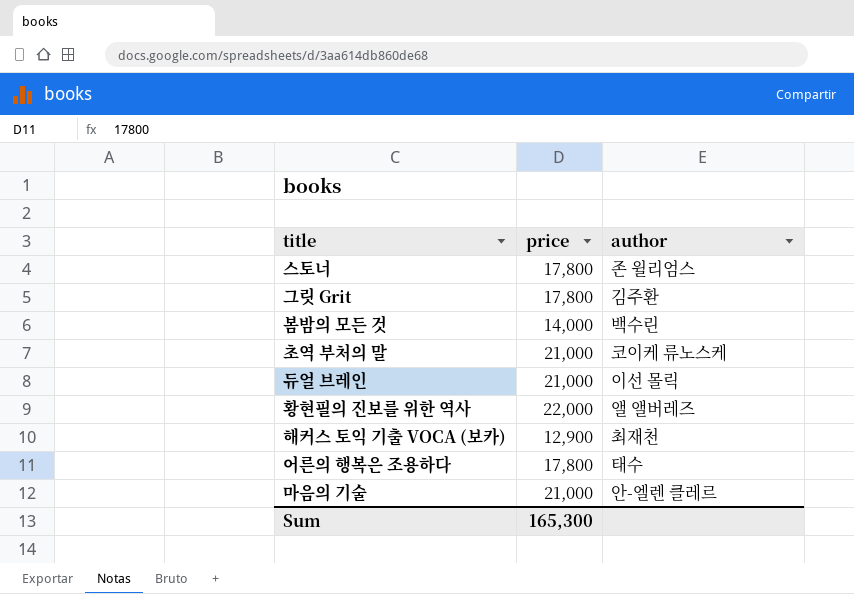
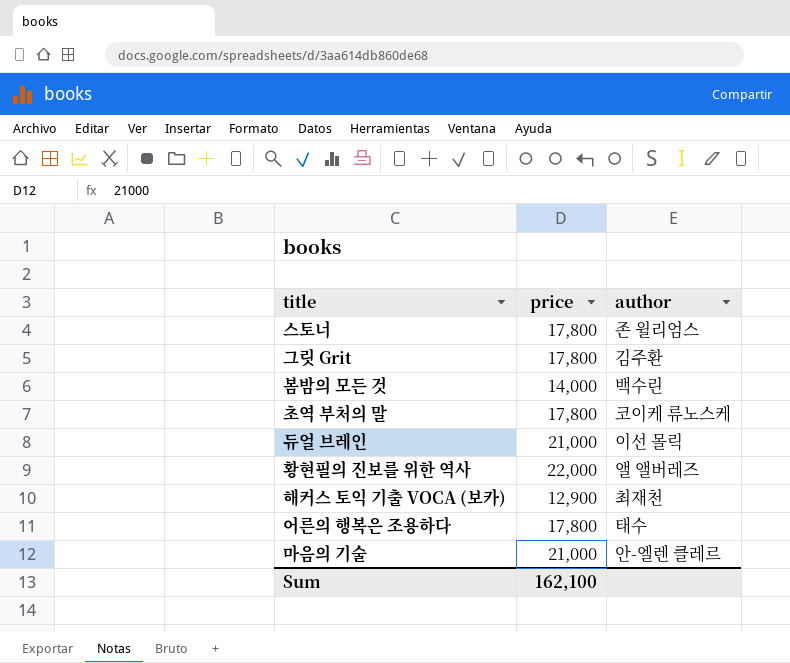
초역 부처의 말 | price: 21,000 -> 17,800
Sum | price: 165,300 -> 162,100

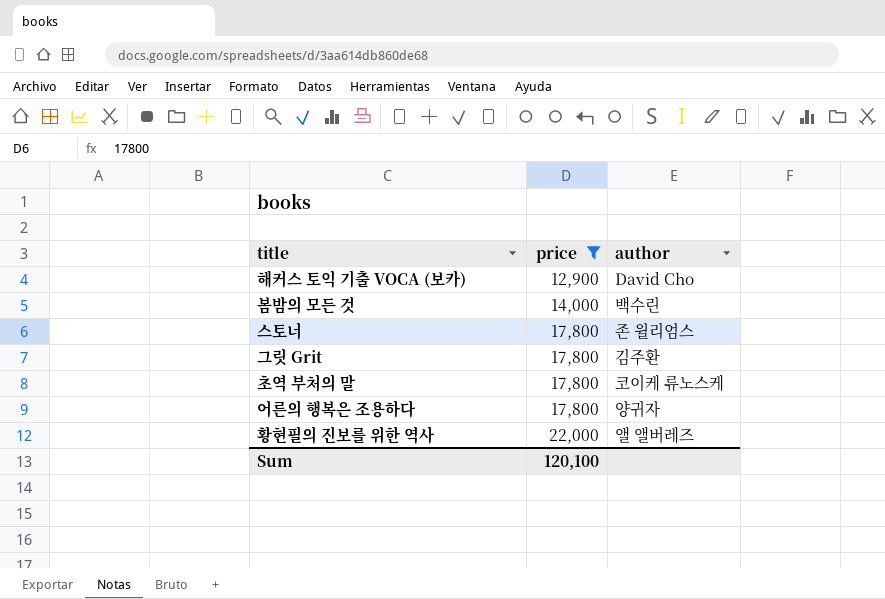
filter: none -> price != 21,000
row order: none -> price ascending
해커스 토익 기출 VOCA (보카) | author: 최재천 -> David Cho
어른의 행복은 조용하다 | author: 태수 -> 양귀자
Sum | price: 162,100 -> 120,100

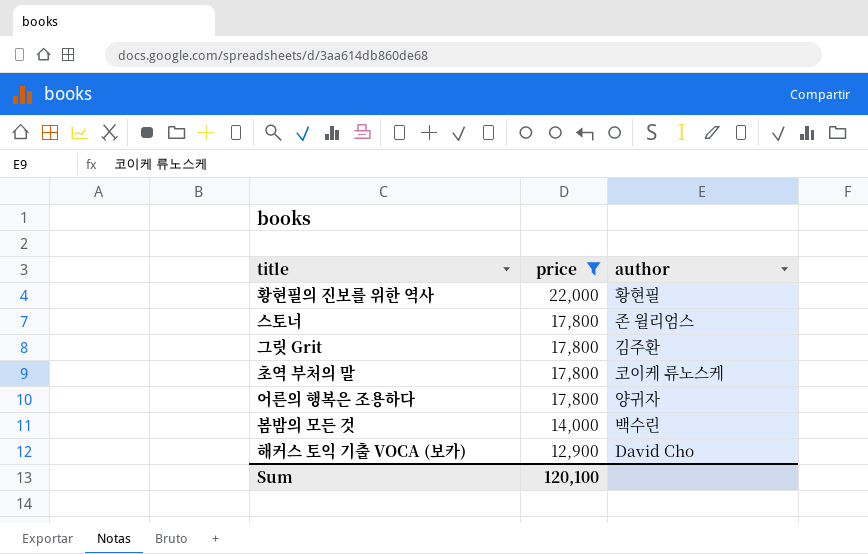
row order: price ascending -> price descending
황현필의 진보를 위한 역사 | author: 앨 앨버레즈 -> 황현필

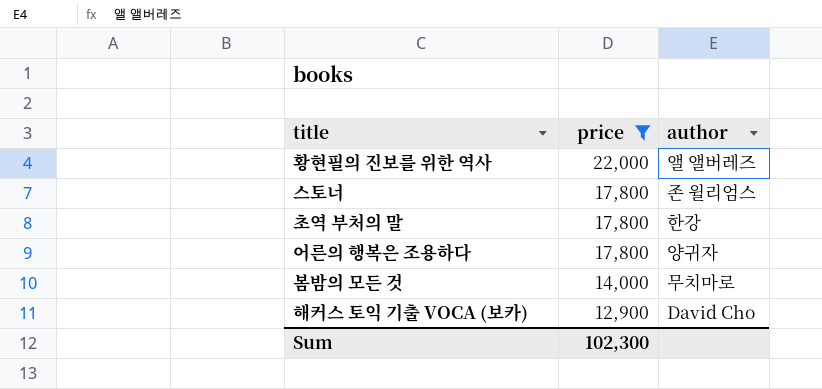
row 그릿 Grit: 17,800 | 김주환 -> none
황현필의 진보를 위한 역사 | author: 황현필 -> 앨 앨버레즈
초역 부처의 말 | author: 코이케 류노스케 -> 한강
봄밤의 모든 것 | author: 백수린 -> 무치마로
Sum | price: 120,100 -> 102,300

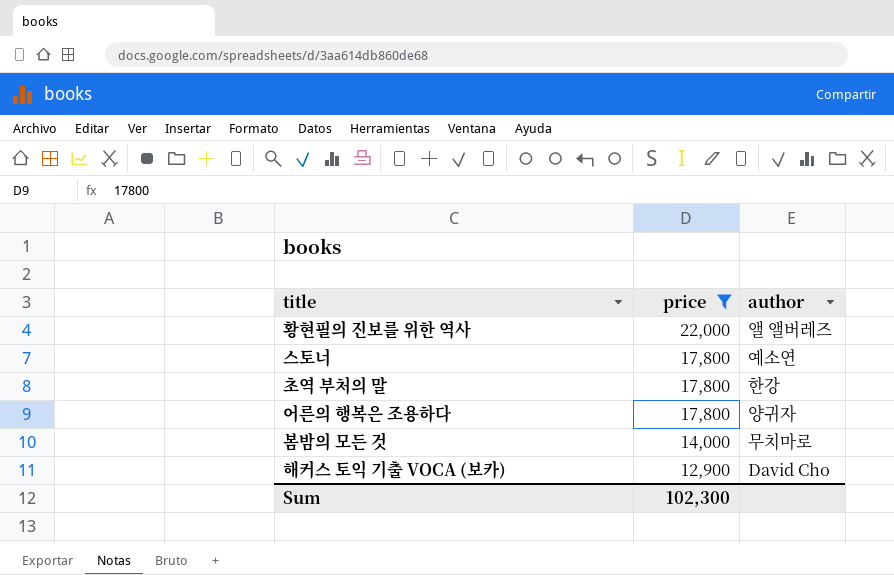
스토너 | author: 존 윌리엄스 -> 예소연

